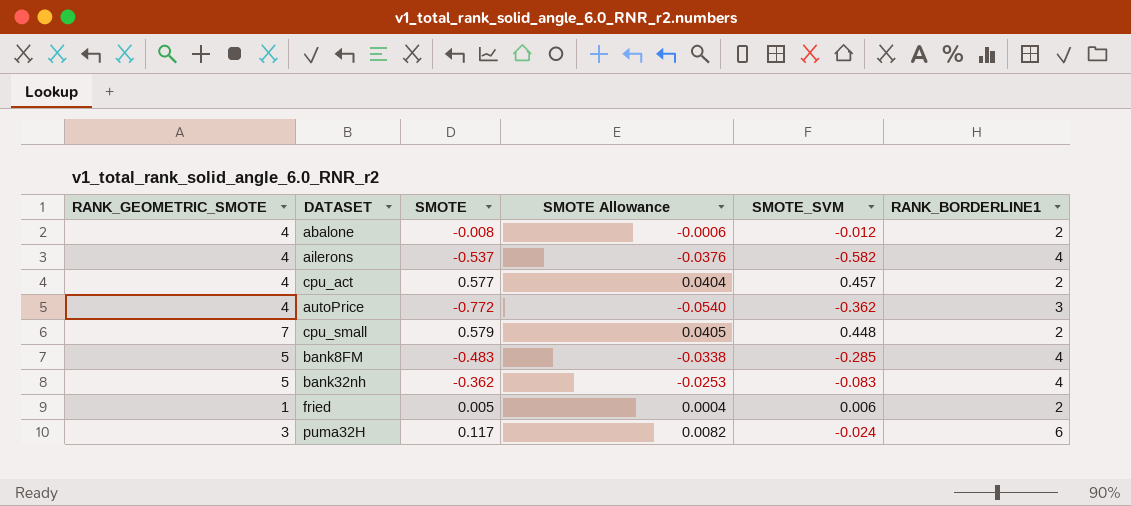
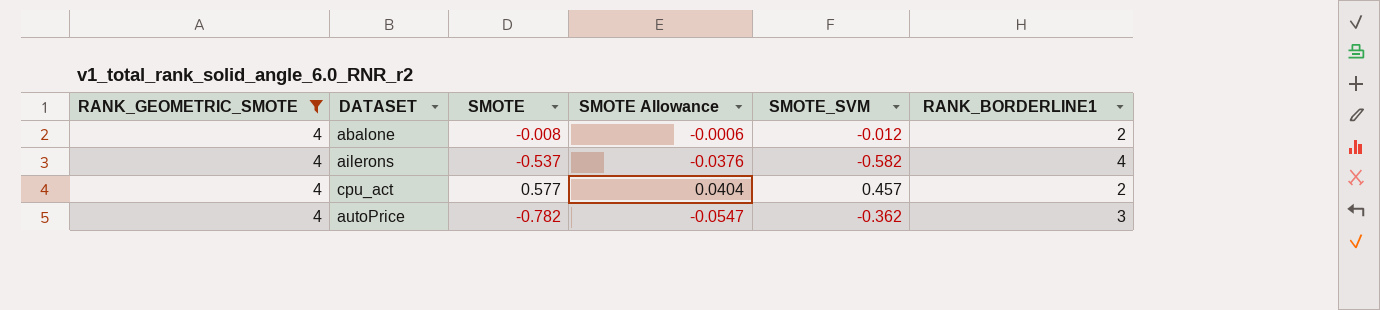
filter: none -> RANK_GEOMETRIC_SMOTE = 4
autoPrice | SMOTE: -0.772 -> -0.782
autoPrice | SMOTE Allowance: -0.0540 -> -0.0547

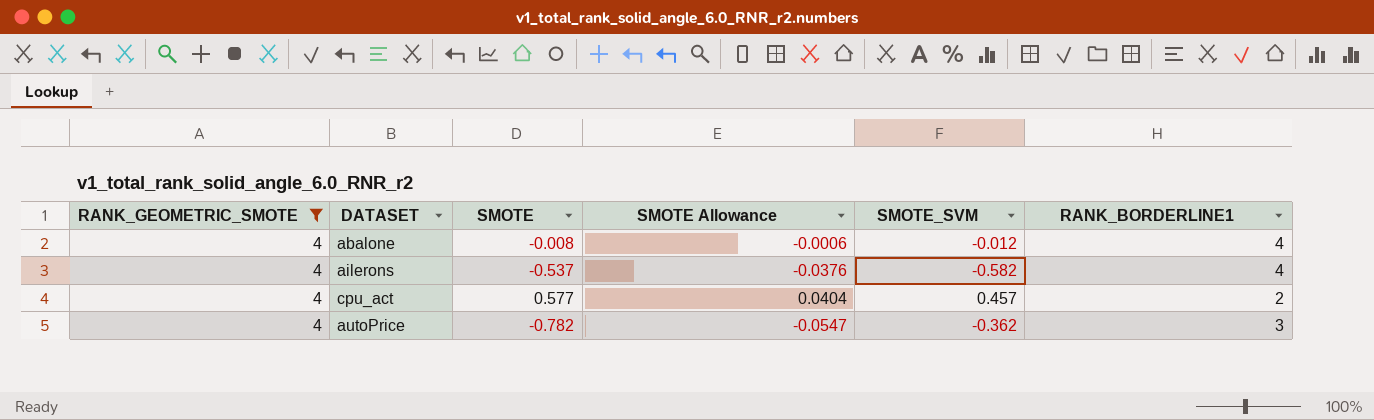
abalone | RANK_BORDERLINE1: 2 -> 4

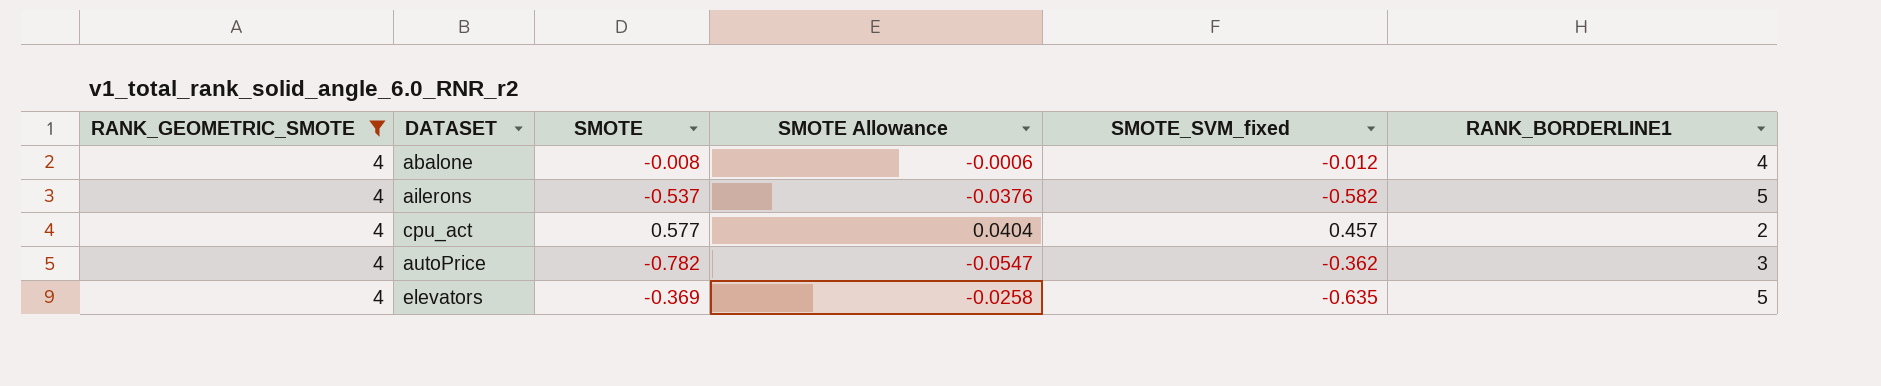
column name: SMOTE_SVM -> SMOTE_SVM_fixed
ailerons | RANK_BORDERLINE1: 4 -> 5
row elevators: none -> 4 | -0.369 | -0.0258 | -0.635 | 5

